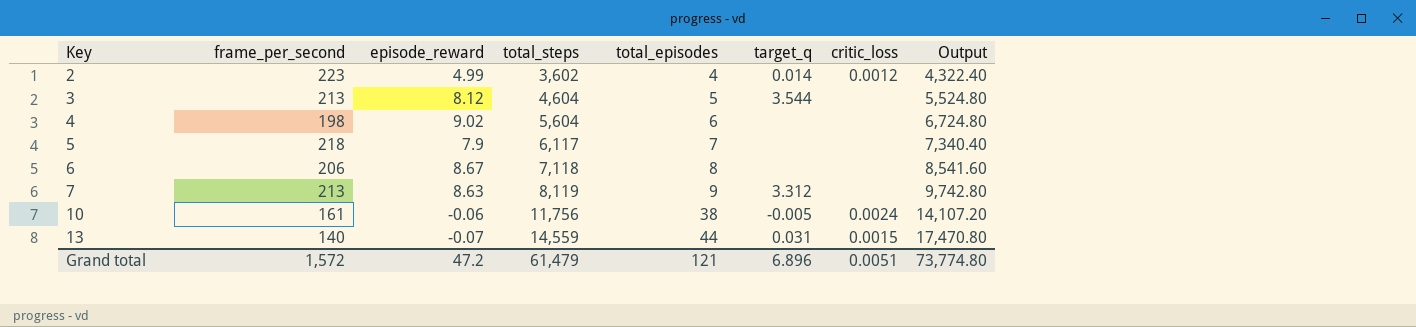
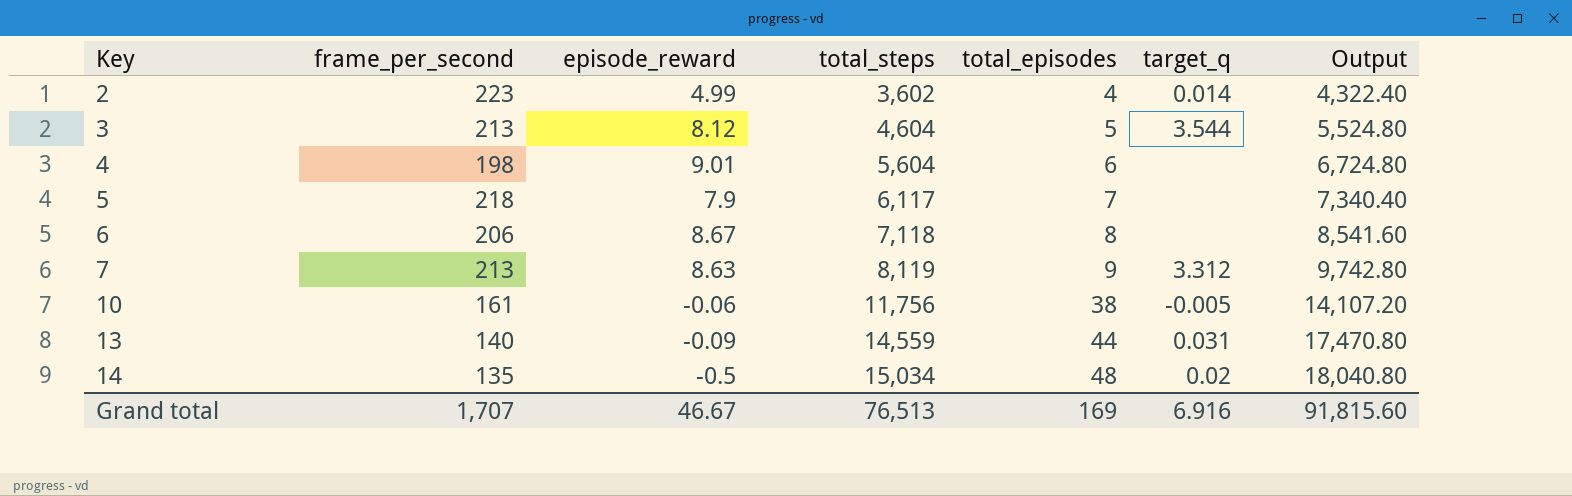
column critic_loss | position: 7 -> none
4 | episode_reward: 9.02 -> 9.01
13 | episode_reward: -0.07 -> -0.09
row 14: none -> 135 | -0.5 | 15,034 | 48 | 0.02 | 18,040.80
Grand total | frame_per_second: 1,572 -> 1,707
Grand total | episode_reward: 47.2 -> 46.67
Grand total | total_steps: 61,479 -> 76,513
Grand total | total_episodes: 121 -> 169
Grand total | target_q: 6.896 -> 6.916
Grand total | Output: 73,774.80 -> 91,815.60

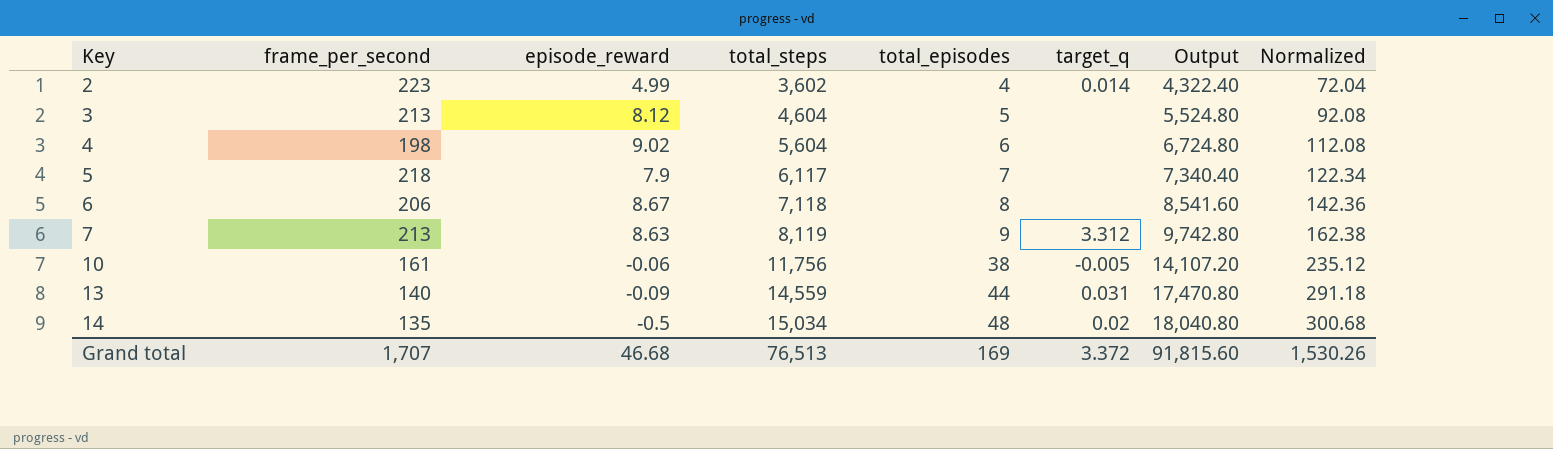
column Normalized | formula: none -> [total_steps] * 0.02
3 | target_q: 3.544 -> none
4 | episode_reward: 9.01 -> 9.02
Grand total | episode_reward: 46.67 -> 46.68
Grand total | target_q: 6.916 -> 3.372

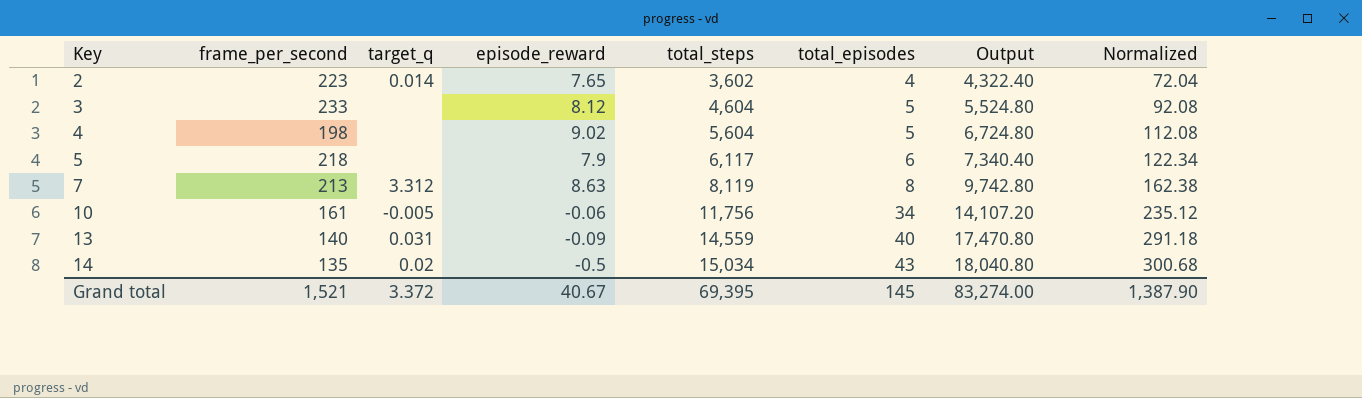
column target_q | position: 6 -> 3
row 6: 206 | 8.67 | 7,118 | 8 | none | 8,541.60 | 142.36 -> none
2 | episode_reward: 4.99 -> 7.65
3 | frame_per_second: 213 -> 233
4 | total_episodes: 6 -> 5
5 | total_episodes: 7 -> 6
7 | total_episodes: 9 -> 8
10 | total_episodes: 38 -> 34
13 | total_episodes: 44 -> 40
14 | total_episodes: 48 -> 43
Grand total | frame_per_second: 1,707 -> 1,521
Grand total | episode_reward: 46.68 -> 40.67
Grand total | total_steps: 76,513 -> 69,395
Grand total | total_episodes: 169 -> 145
Grand total | Output: 91,815.60 -> 83,274.00
Grand total | Normalized: 1,530.26 -> 1,387.90

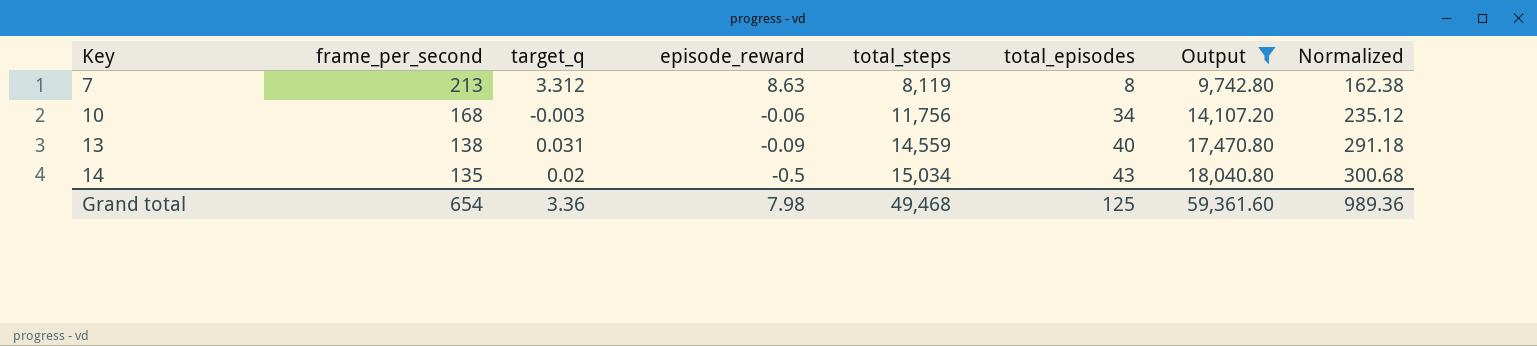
filter: none -> Output >= 9,742.80
10 | frame_per_second: 161 -> 168
10 | target_q: -0.005 -> -0.003
13 | frame_per_second: 140 -> 138
Grand total | frame_per_second: 1,521 -> 654
Grand total | target_q: 3.372 -> 3.36
Grand total | episode_reward: 40.67 -> 7.98
Grand total | total_steps: 69,395 -> 49,468
Grand total | total_episodes: 145 -> 125
Grand total | Output: 83,274.00 -> 59,361.60
Grand total | Normalized: 1,387.90 -> 989.36

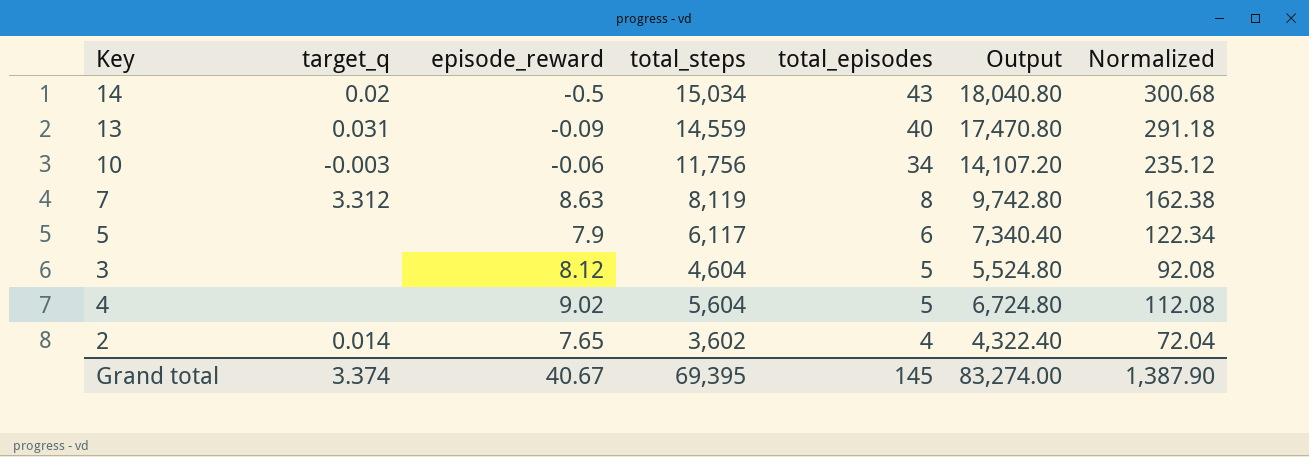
filter: Output >= 9,742.80 -> none
row order: Key ascending -> total_episodes descending
column frame_per_second | position: 2 -> none
Grand total | target_q: 3.36 -> 3.374
Grand total | episode_reward: 7.98 -> 40.67
Grand total | total_steps: 49,468 -> 69,395
Grand total | total_episodes: 125 -> 145
Grand total | Output: 59,361.60 -> 83,274.00
Grand total | Normalized: 989.36 -> 1,387.90

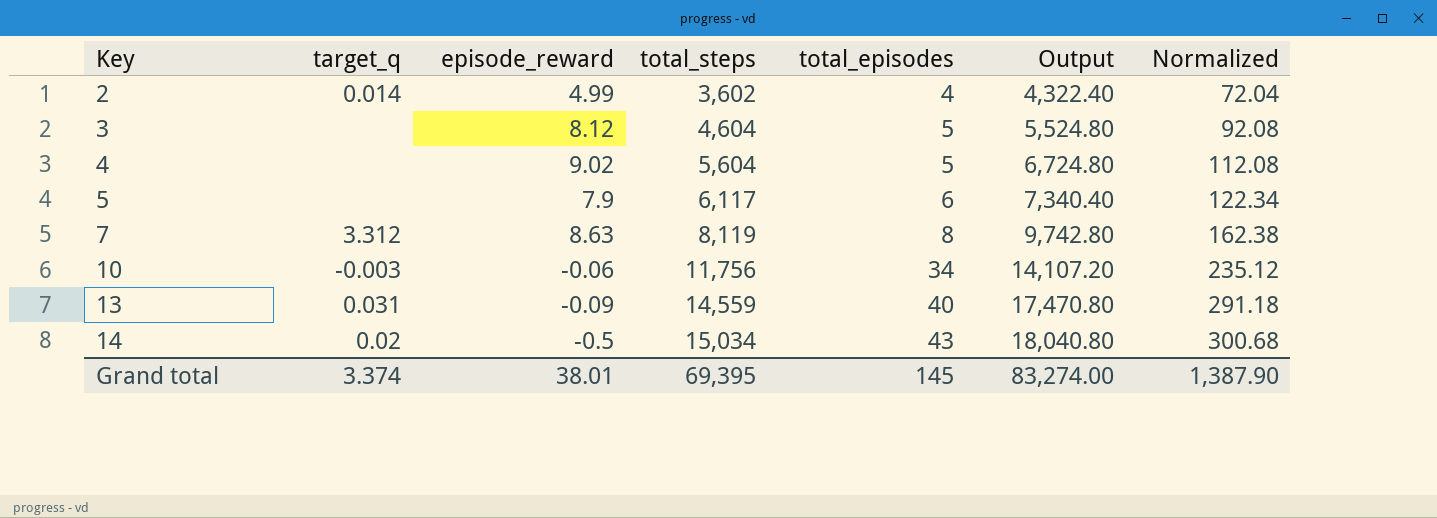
row order: total_episodes descending -> Key ascending
2 | episode_reward: 7.65 -> 4.99
Grand total | episode_reward: 40.67 -> 38.01

